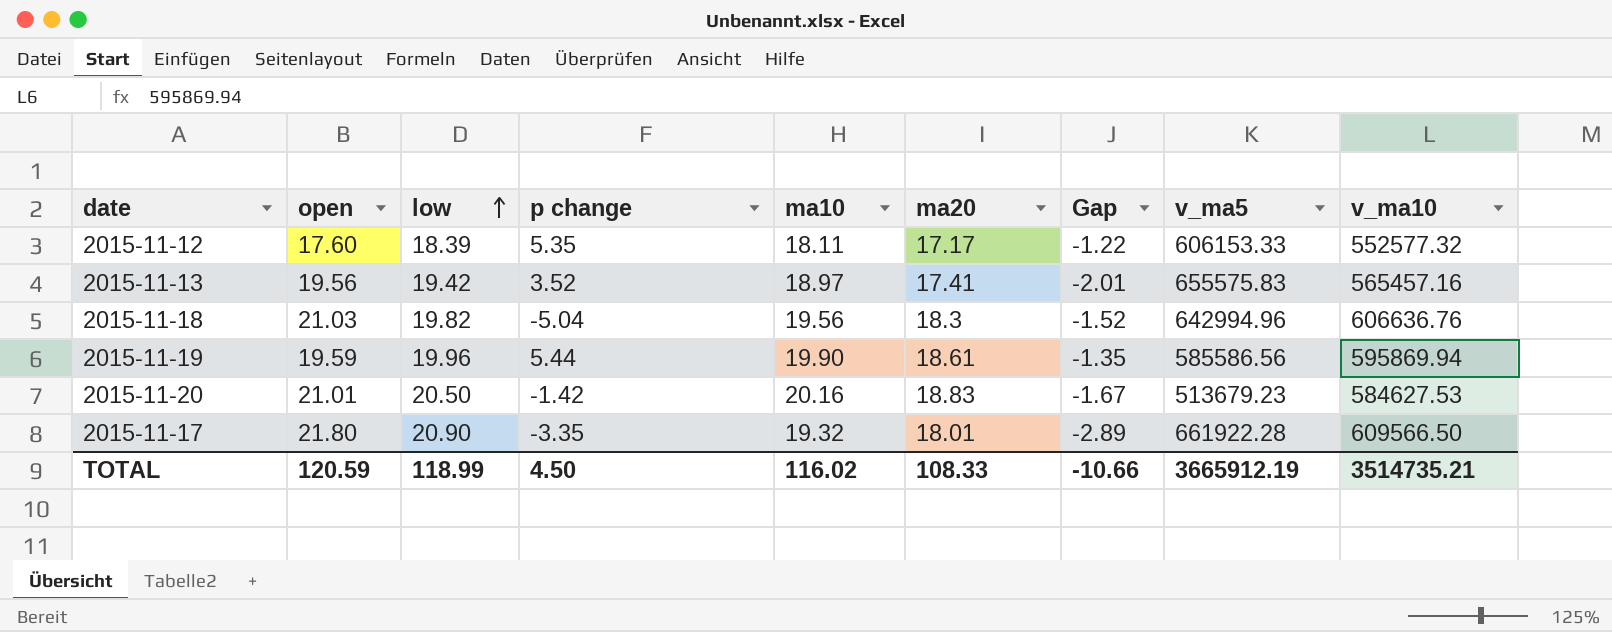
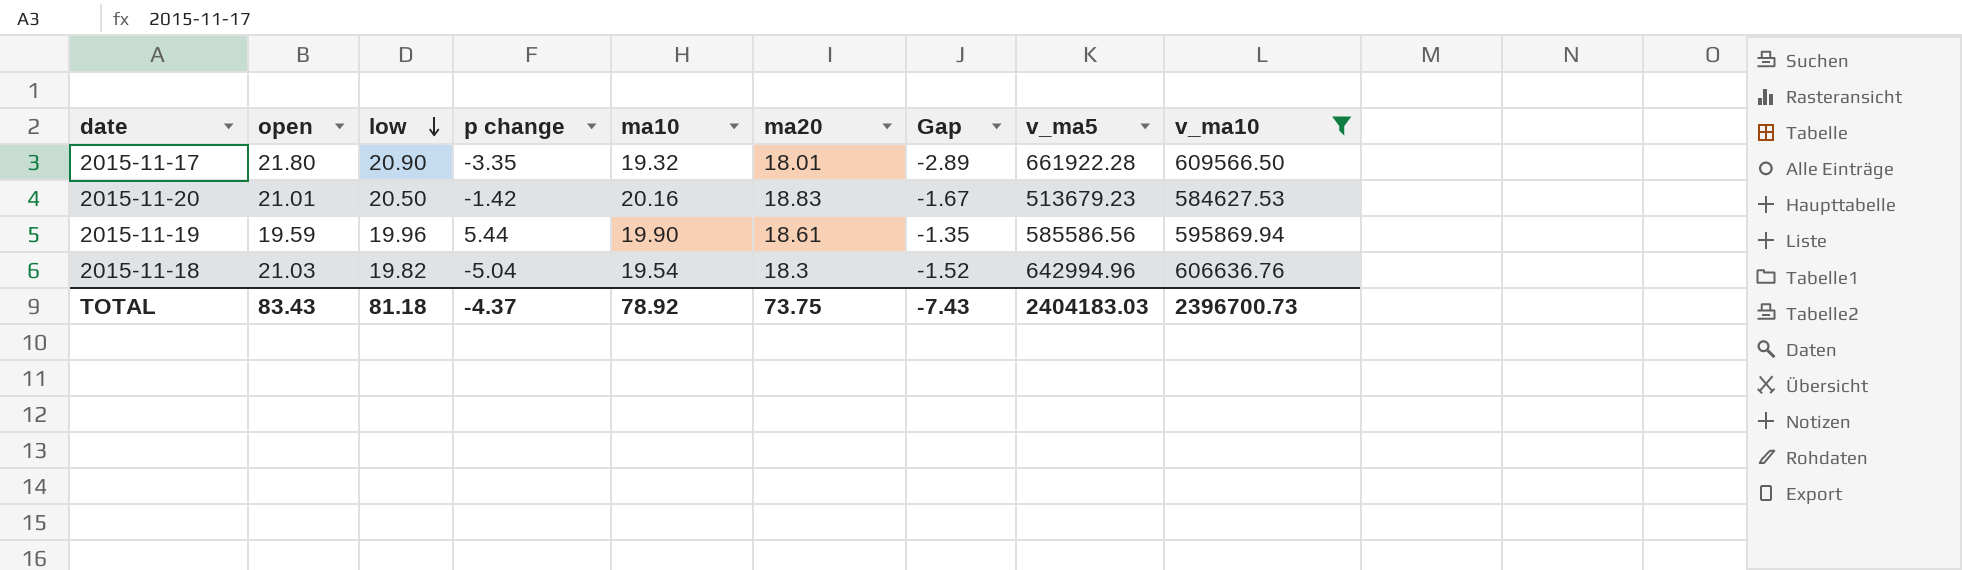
filter: none -> v_ma10 >= 584627.53
row order: low ascending -> low descending
2015-11-18 | ma10: 19.56 -> 19.54
TOTAL | open: 120.59 -> 83.43
TOTAL | low: 118.99 -> 81.18
TOTAL | p change: 4.50 -> -4.37
TOTAL | ma10: 116.02 -> 78.92
TOTAL | ma20: 108.33 -> 73.75
TOTAL | Gap: -10.66 -> -7.43
TOTAL | v_ma5: 3665912.19 -> 2404183.03
TOTAL | v_ma10: 3514735.21 -> 2396700.73

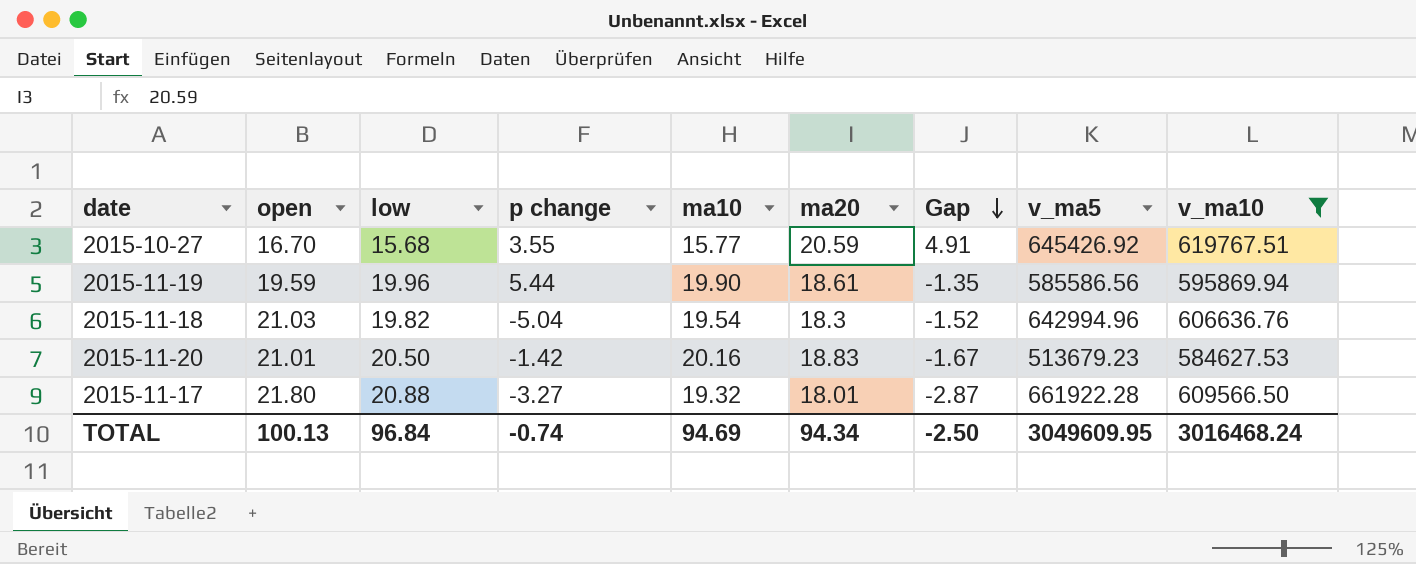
row order: low descending -> Gap descending
row 2015-10-27: none -> 16.70 | 15.68 | 3.55 | 15.77 | 20.59 | 4.91 | 645426.92 | 619767.51
2015-11-17 | low: 20.90 -> 20.88
2015-11-17 | p change: -3.35 -> -3.27
2015-11-17 | Gap: -2.89 -> -2.87
TOTAL | open: 83.43 -> 100.13
TOTAL | low: 81.18 -> 96.84
TOTAL | p change: -4.37 -> -0.74
TOTAL | ma10: 78.92 -> 94.69
TOTAL | ma20: 73.75 -> 94.34
TOTAL | Gap: -7.43 -> -2.50
TOTAL | v_ma5: 2404183.03 -> 3049609.95
TOTAL | v_ma10: 2396700.73 -> 3016468.24

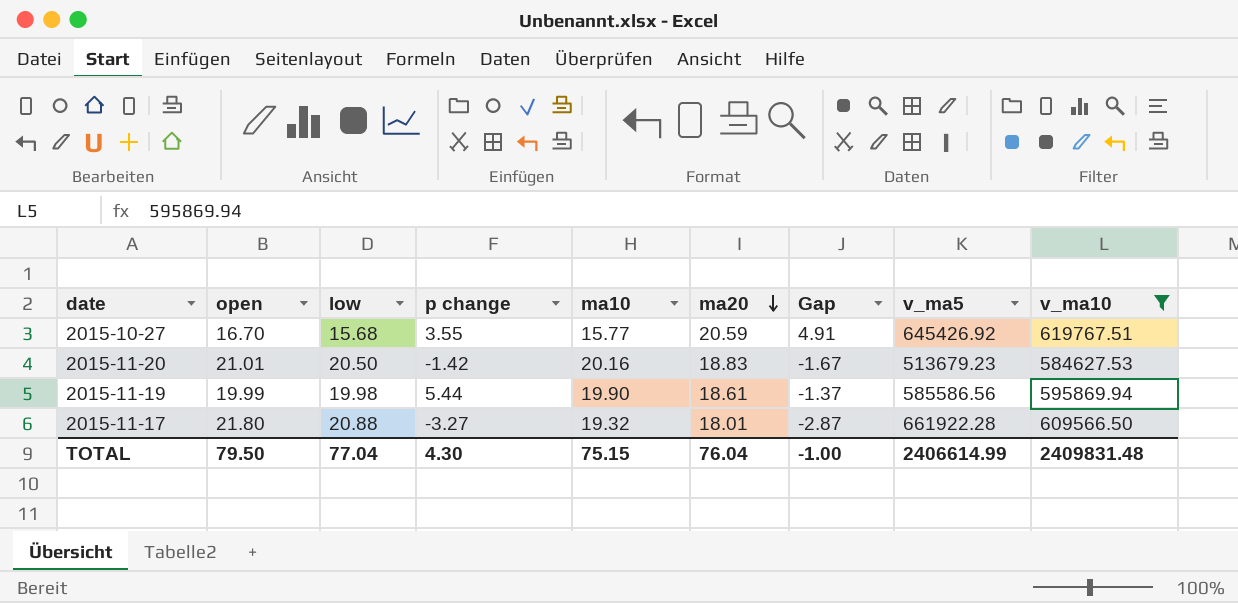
row order: Gap descending -> ma20 descending
row 2015-11-18: 21.03 | 19.82 | -5.04 | 19.54 | 18.3 | -1.52 | 642994.96 | 606636.76 -> none
2015-11-19 | open: 19.59 -> 19.99
2015-11-19 | low: 19.96 -> 19.98
2015-11-19 | Gap: -1.35 -> -1.37
TOTAL | open: 100.13 -> 79.50
TOTAL | low: 96.84 -> 77.04
TOTAL | p change: -0.74 -> 4.30
TOTAL | ma10: 94.69 -> 75.15
TOTAL | ma20: 94.34 -> 76.04
TOTAL | Gap: -2.50 -> -1.00
TOTAL | v_ma5: 3049609.95 -> 2406614.99
TOTAL | v_ma10: 3016468.24 -> 2409831.48

